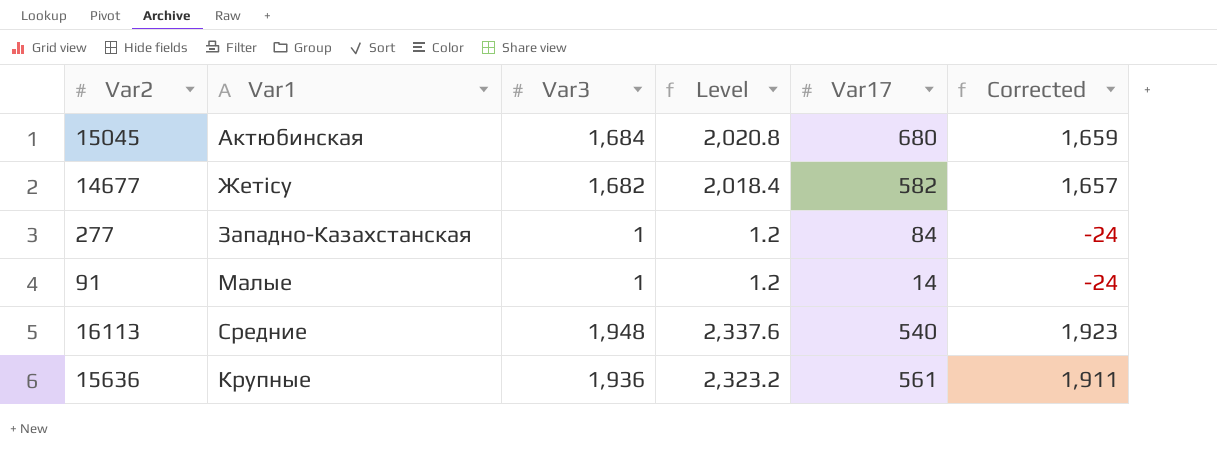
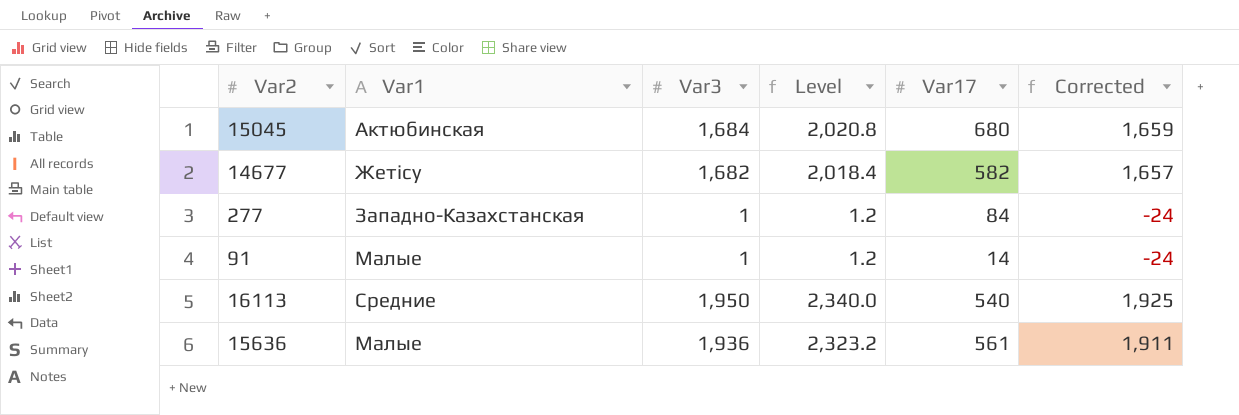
16113 | Var3: 1,948 -> 1,950
16113 | Level: 2,337.6 -> 2,340.0
16113 | Corrected: 1,923 -> 1,925
15636 | Var1: Крупные -> Малые

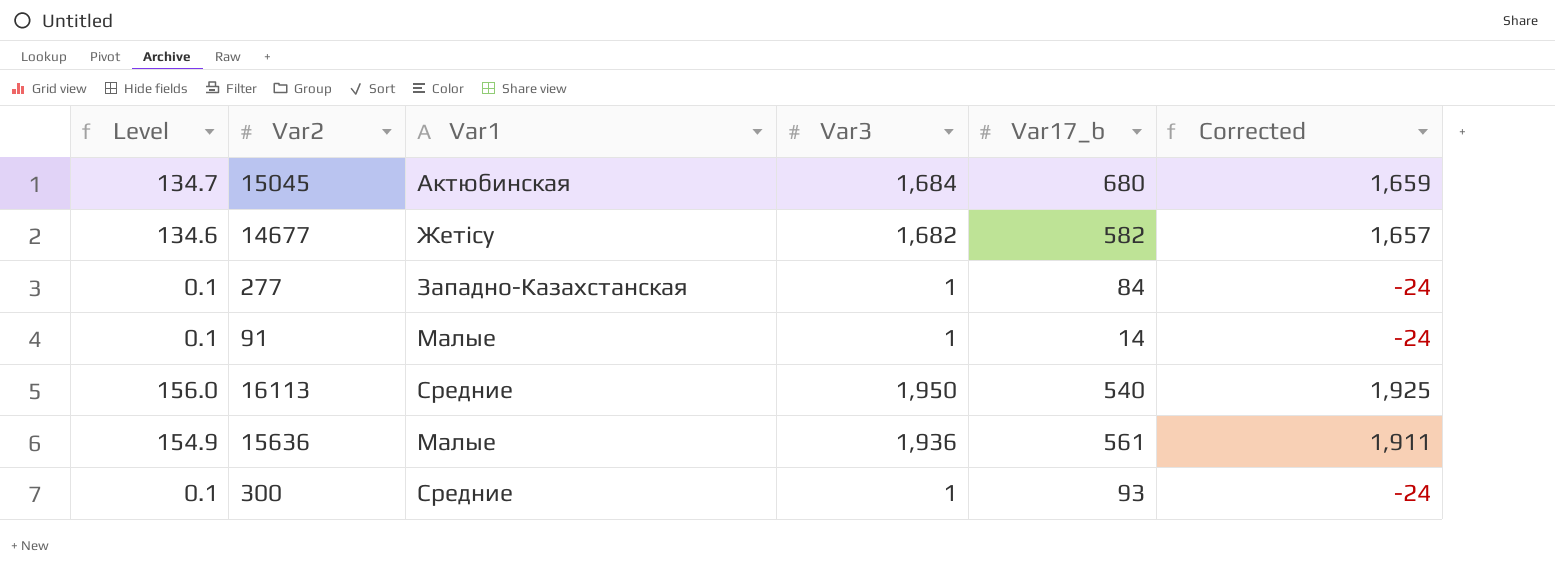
column Level | formula: [Var3] * 1.2 -> [Var3] * 0.08
column Level | position: 4 -> 1
column name: Var17 -> Var17_b
row 300: none -> 0.1 | Средние | 1 | 93 | -24

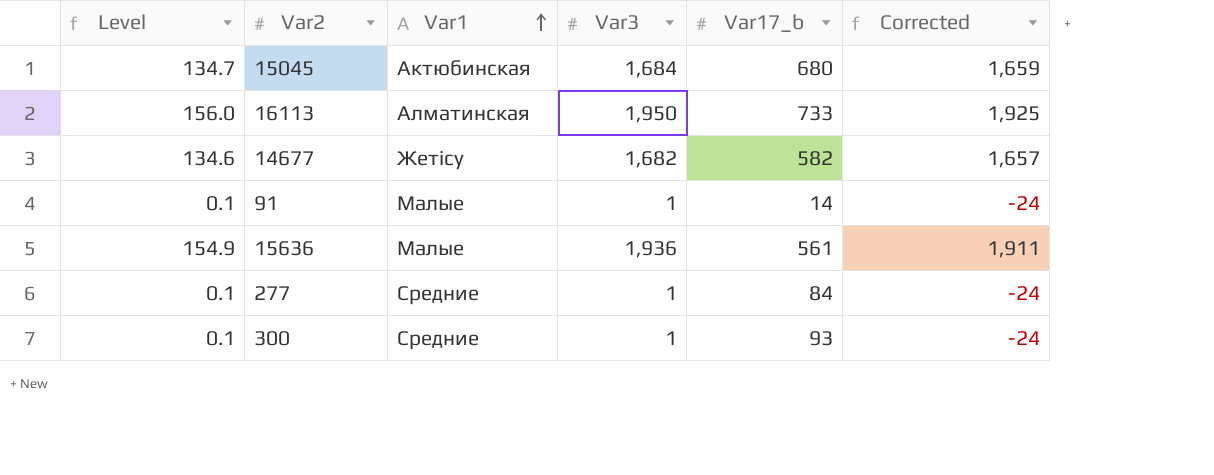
row order: none -> Var1 ascending
16113 | Var1: Средние -> Алматинская
16113 | Var17_b: 540 -> 733
277 | Var1: Западно-Казахстанская -> Средние

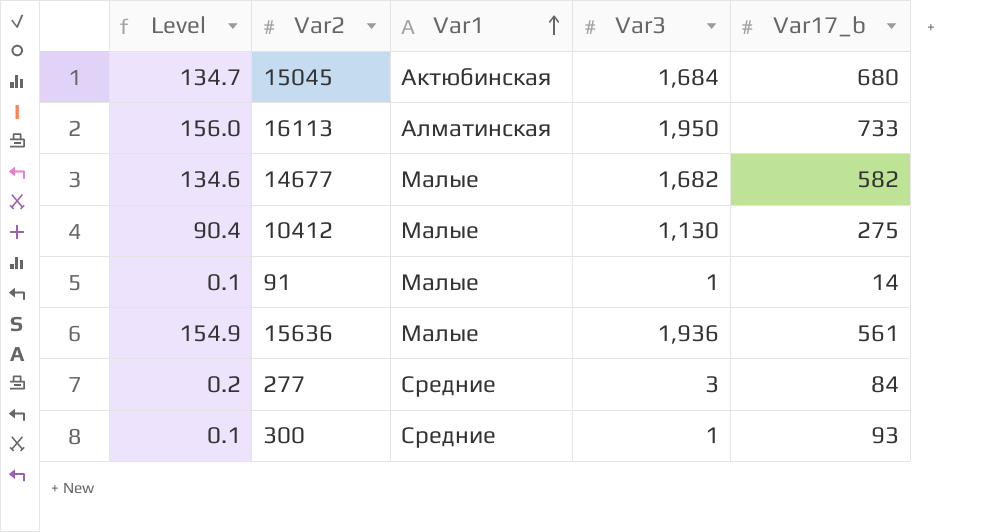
column Corrected | formula: [Var3] - 25 -> none
14677 | Var1: Жетісу -> Малые
row 10412: none -> 90.4 | Малые | 1,130 | 275
277 | Level: 0.1 -> 0.2
277 | Var3: 1 -> 3

